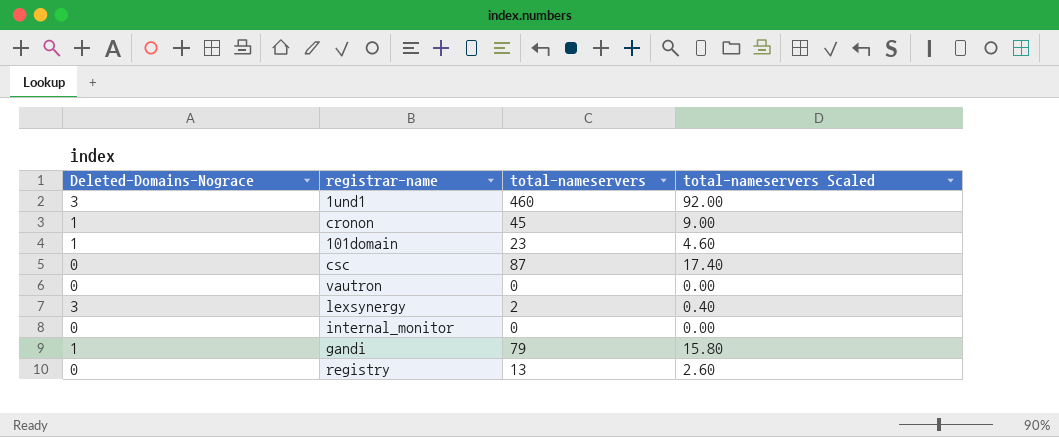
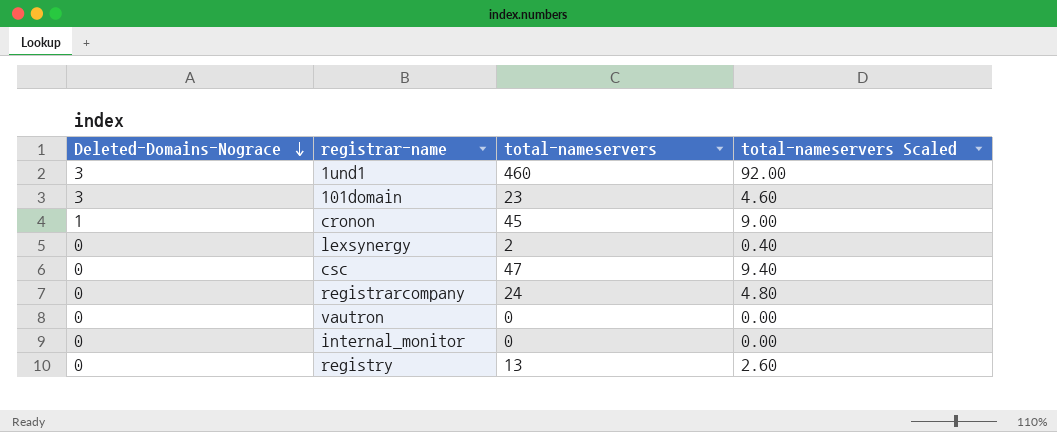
row order: none -> Deleted-Domains-Nograce descending
row gandi: 1 | 79 | 15.80 -> none
101domain | Deleted-Domains-Nograce: 1 -> 3
lexsynergy | Deleted-Domains-Nograce: 3 -> 0
csc | total-nameservers: 87 -> 47
csc | total-nameservers Scaled: 17.40 -> 9.40
row registrarcompany: none -> 0 | 24 | 4.80

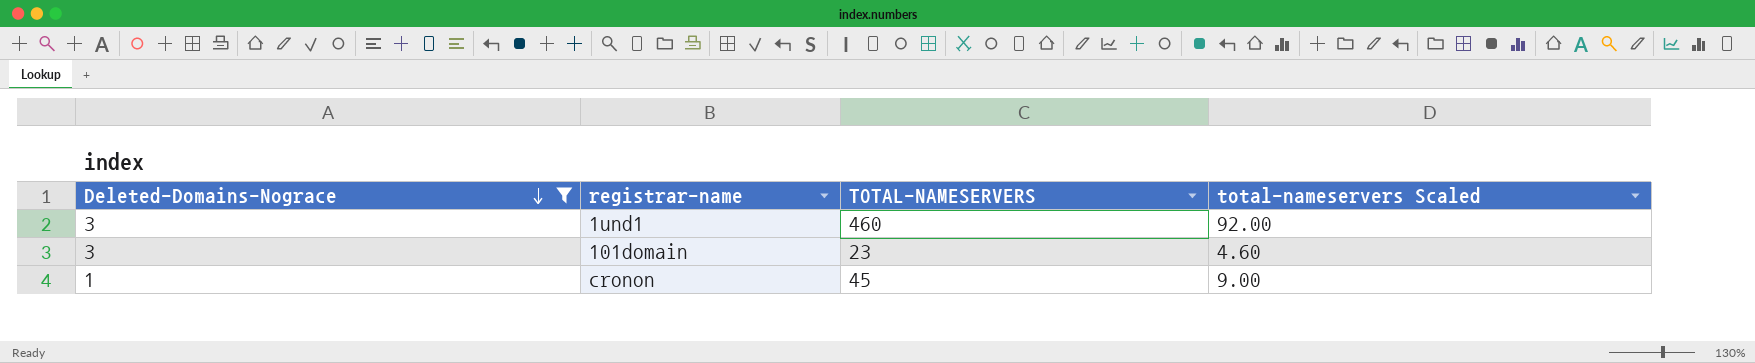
filter: none -> Deleted-Domains-Nograce != 0
column name: total-nameservers -> TOTAL-NAMESERVERS

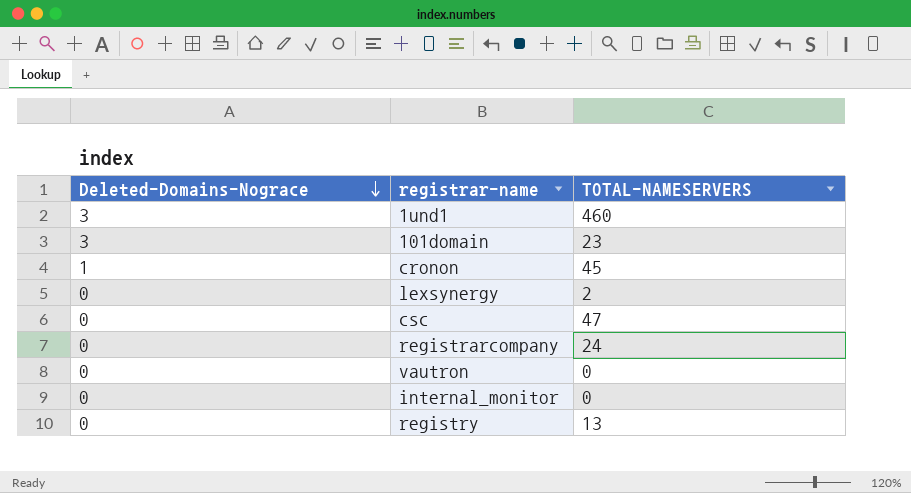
filter: Deleted-Domains-Nograce != 0 -> none
column total-nameservers Scaled | formula: [TOTAL-NAMESERVERS] * 0.2 -> none

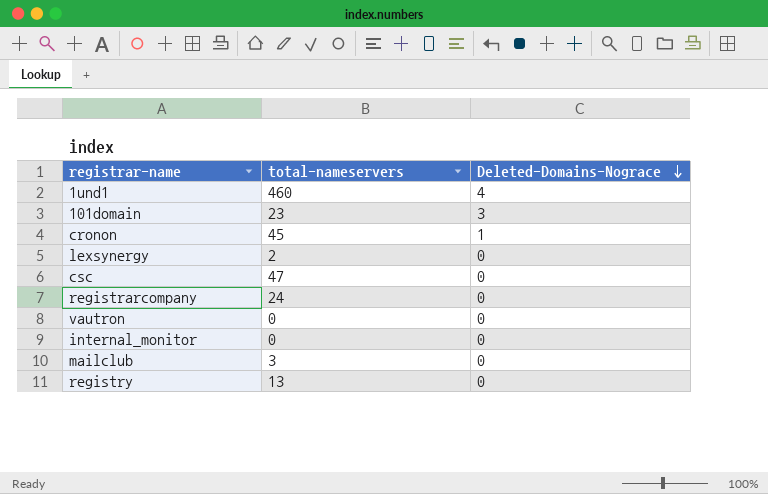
column name: TOTAL-NAMESERVERS -> total-nameservers
column Deleted-Domains-Nograce | position: 1 -> 3
1und1 | Deleted-Domains-Nograce: 3 -> 4
row mailclub: none -> 3 | 0

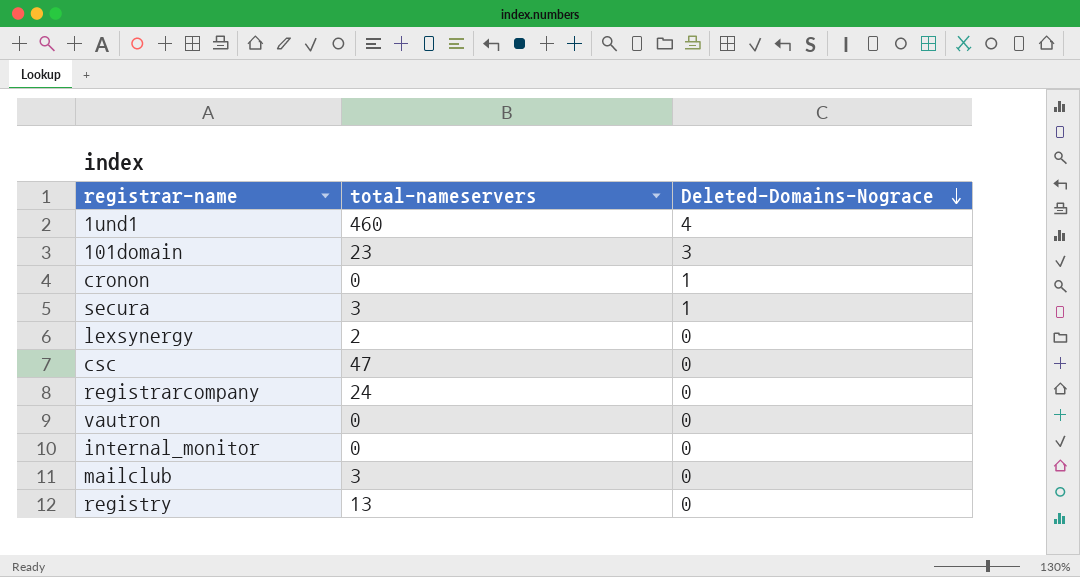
cronon | total-nameservers: 45 -> 0
row secura: none -> 3 | 1

